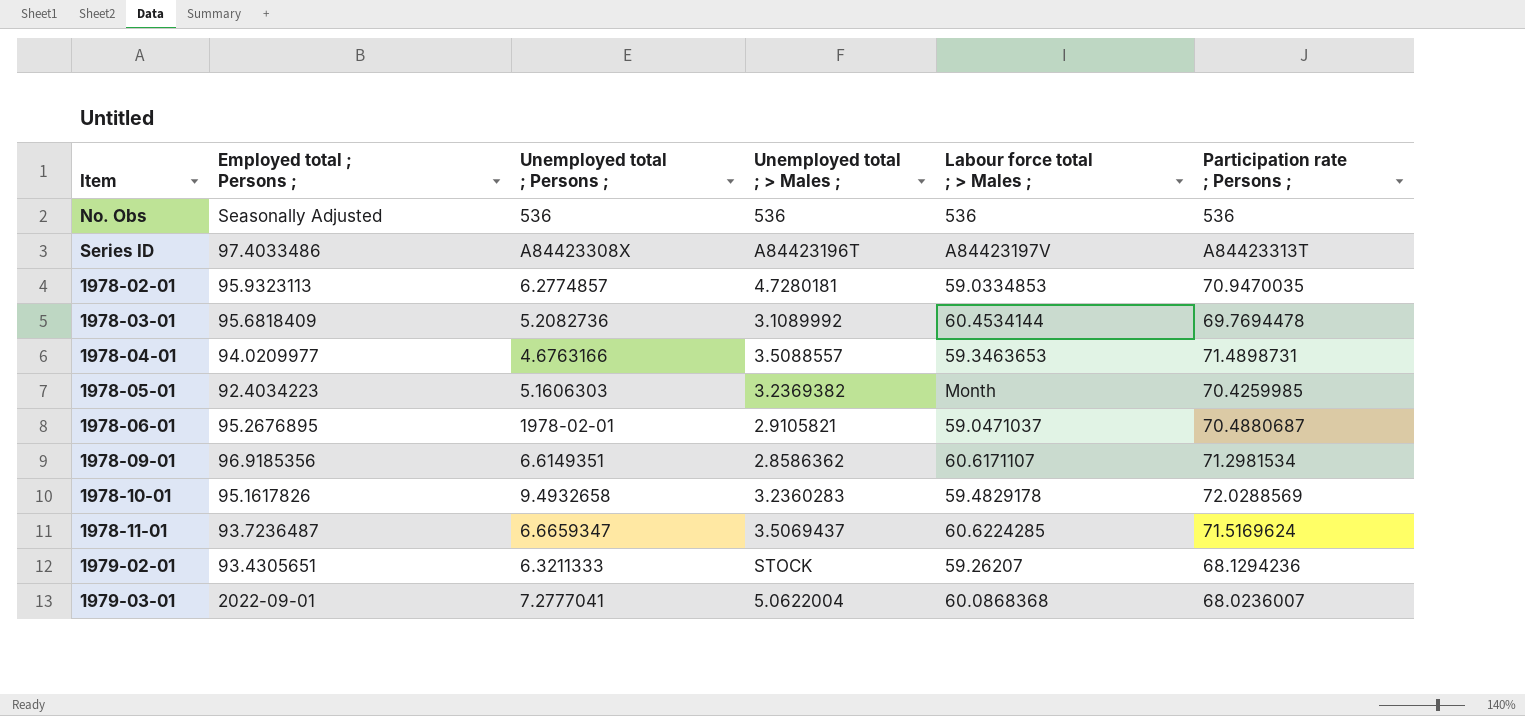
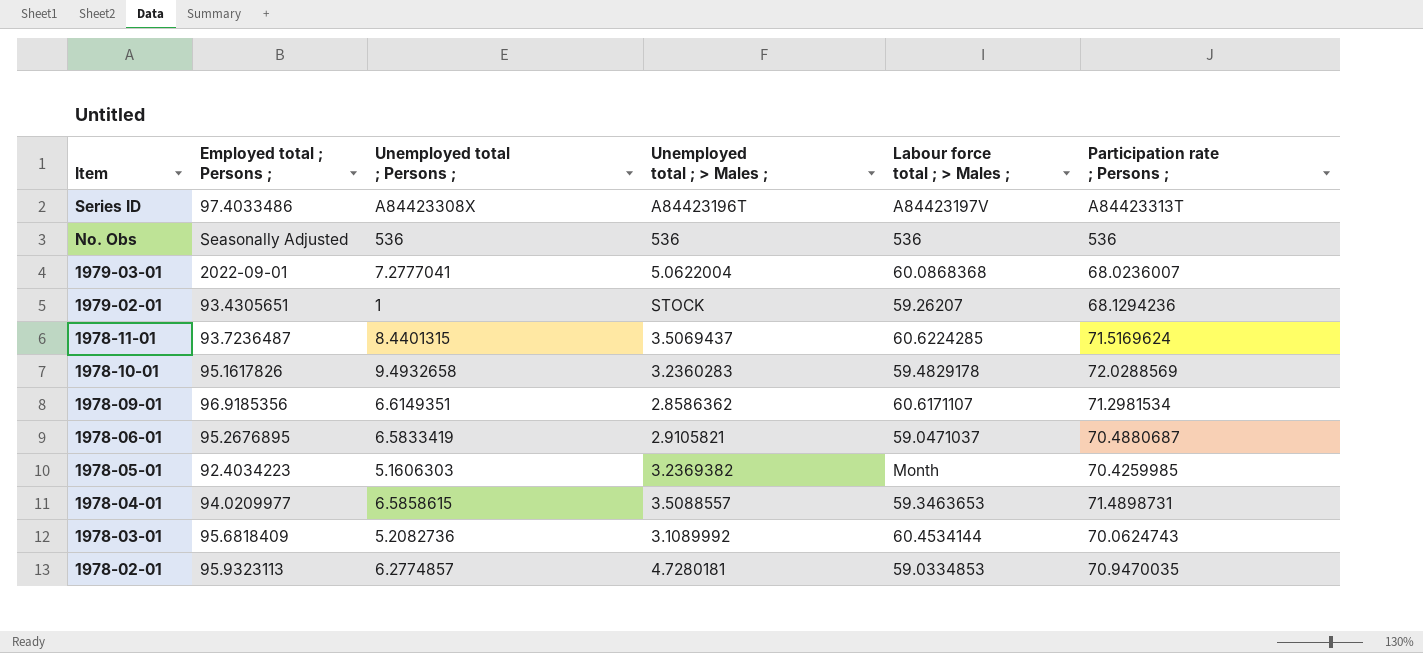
row order: none -> Item descending
1979-02-01 | Unemployed total ; Persons ;: 6.3211333 -> 1
1978-11-01 | Unemployed total ; Persons ;: 6.6659347 -> 8.4401315
1978-06-01 | Unemployed total ; Persons ;: 1978-02-01 -> 6.5833419
1978-04-01 | Unemployed total ; Persons ;: 4.6763166 -> 6.5858615
1978-03-01 | Participation rate ; Persons ;: 69.7694478 -> 70.0624743

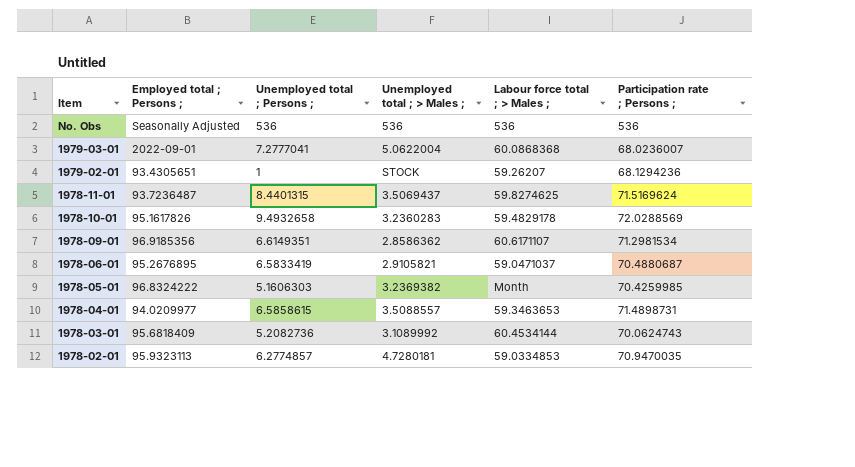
row Series ID: 97.4033486 | A84423308X | A84423196T | A84423197V | A84423313T -> none
1978-11-01 | Labour force total ; > Males ;: 60.6224285 -> 59.8274625
1978-05-01 | Employed total ; Persons ;: 92.4034223 -> 96.8324222

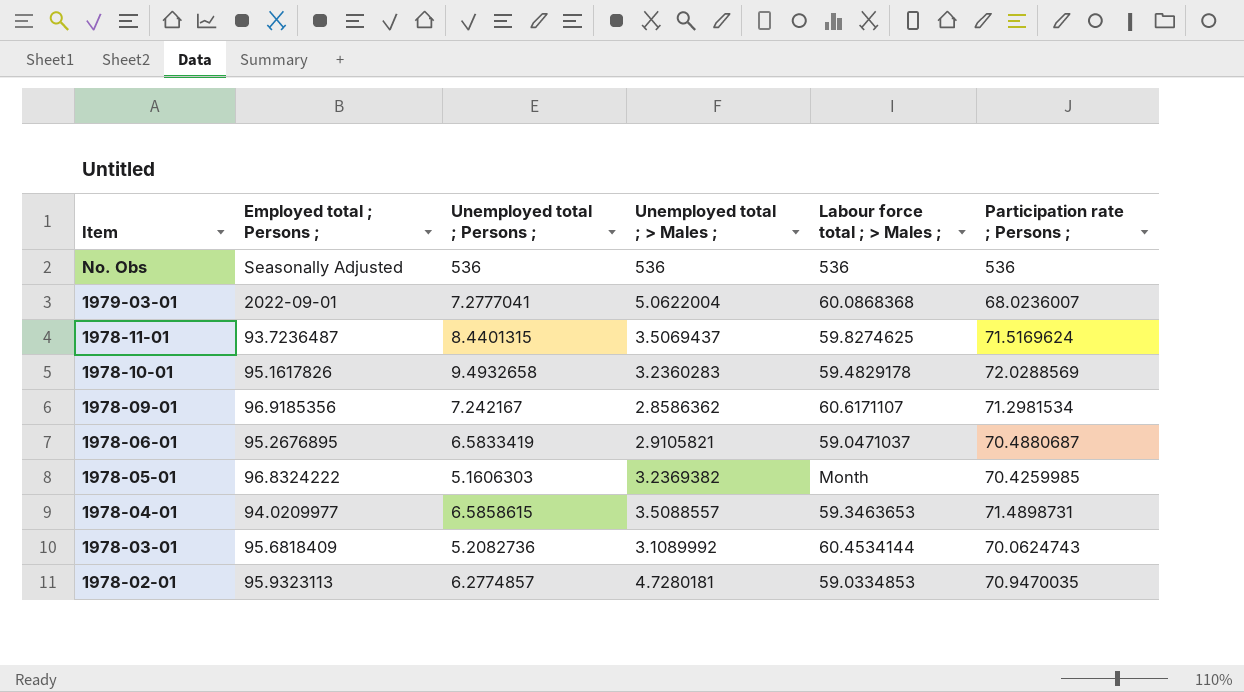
row 1979-02-01: 93.4305651 | 1 | STOCK | 59.26207 | 68.1294236 -> none
1978-09-01 | Unemployed total ; Persons ;: 6.6149351 -> 7.242167

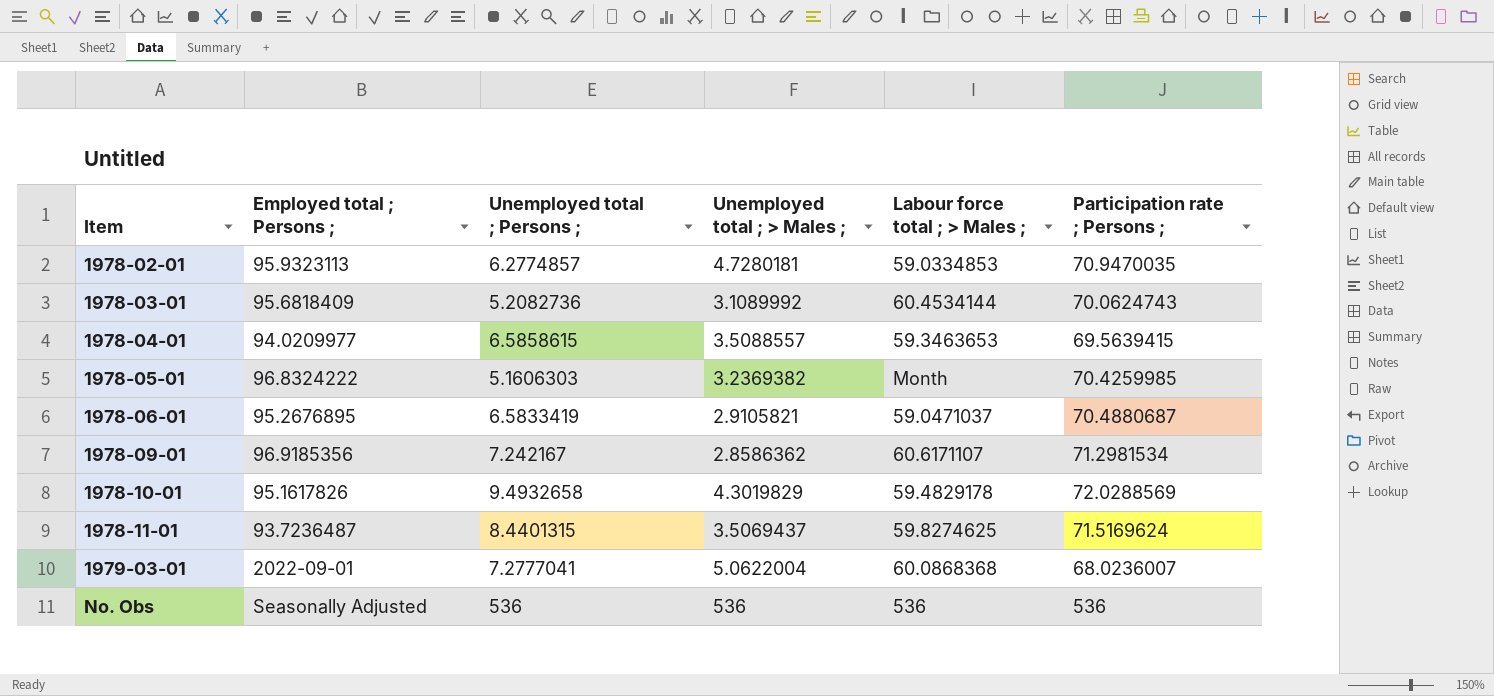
row order: Item descending -> Item ascending
1978-04-01 | Participation rate ; Persons ;: 71.4898731 -> 69.5639415
1978-10-01 | Unemployed total ; > Males ;: 3.2360283 -> 4.3019829

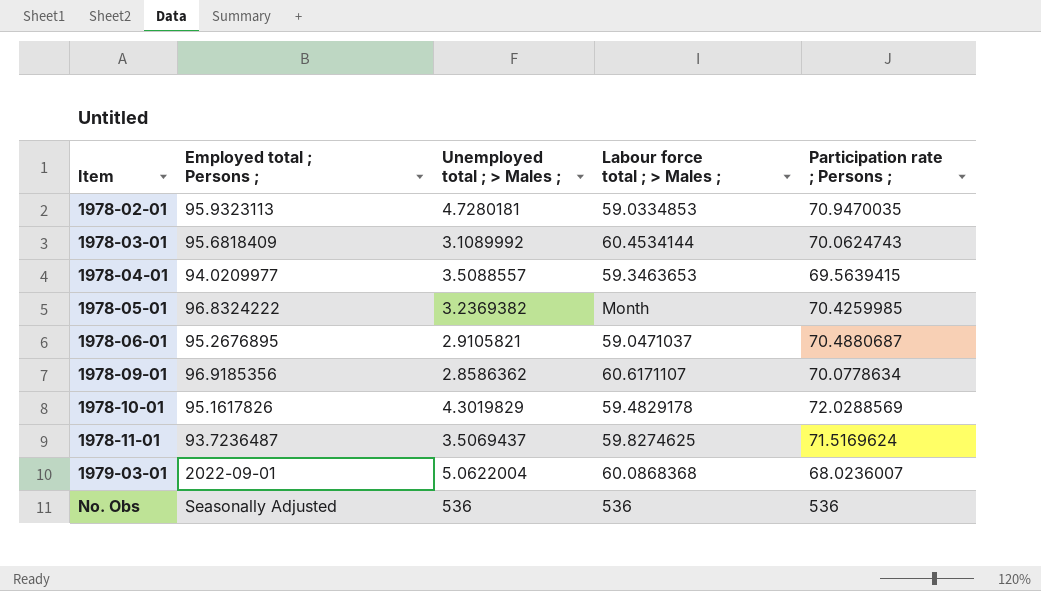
column Unemployed total ; Persons ; | position: 3 -> none
1978-09-01 | Participation rate ; Persons ;: 71.2981534 -> 70.0778634

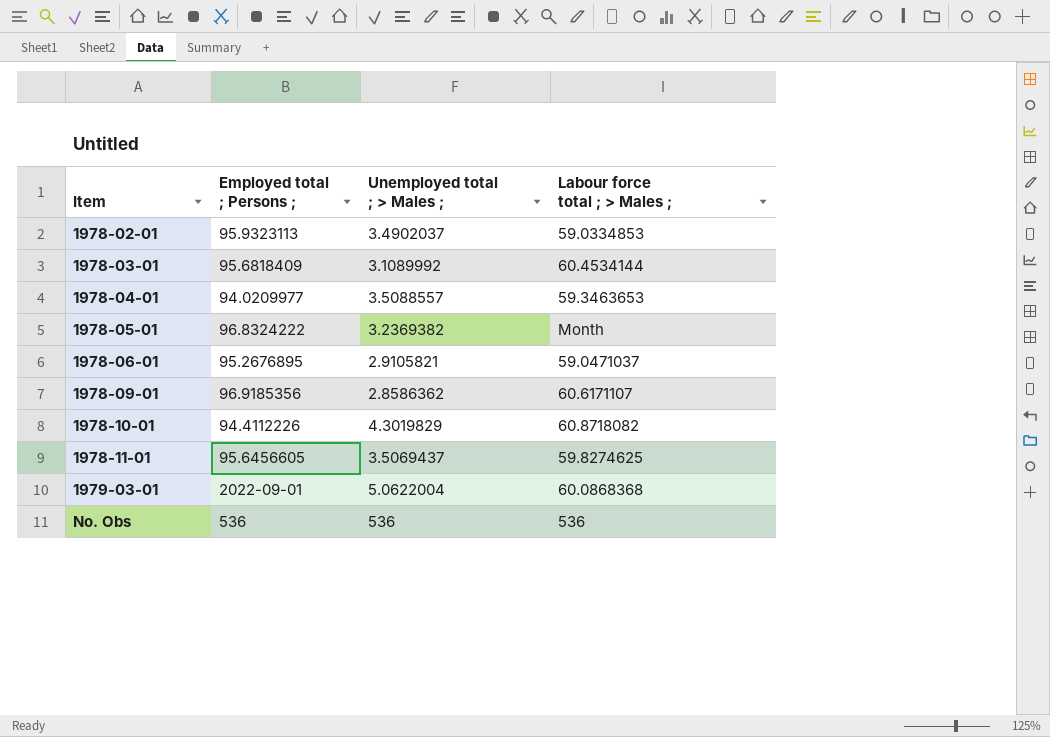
column Participation rate ; Persons ; | position: 5 -> none
1978-02-01 | Unemployed total ; > Males ;: 4.7280181 -> 3.4902037
1978-10-01 | Employed total ; Persons ;: 95.1617826 -> 94.4112226
1978-10-01 | Labour force total ; > Males ;: 59.4829178 -> 60.8718082
1978-11-01 | Employed total ; Persons ;: 93.7236487 -> 95.6456605
No. Obs | Employed total ; Persons ;: Seasonally Adjusted -> 536

